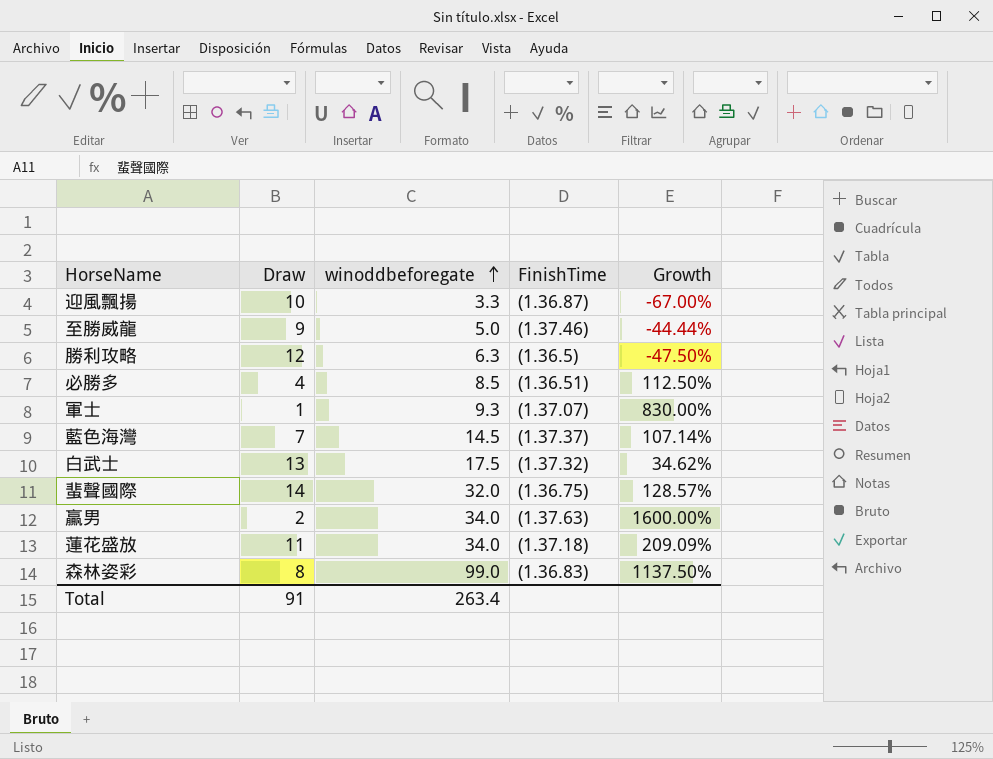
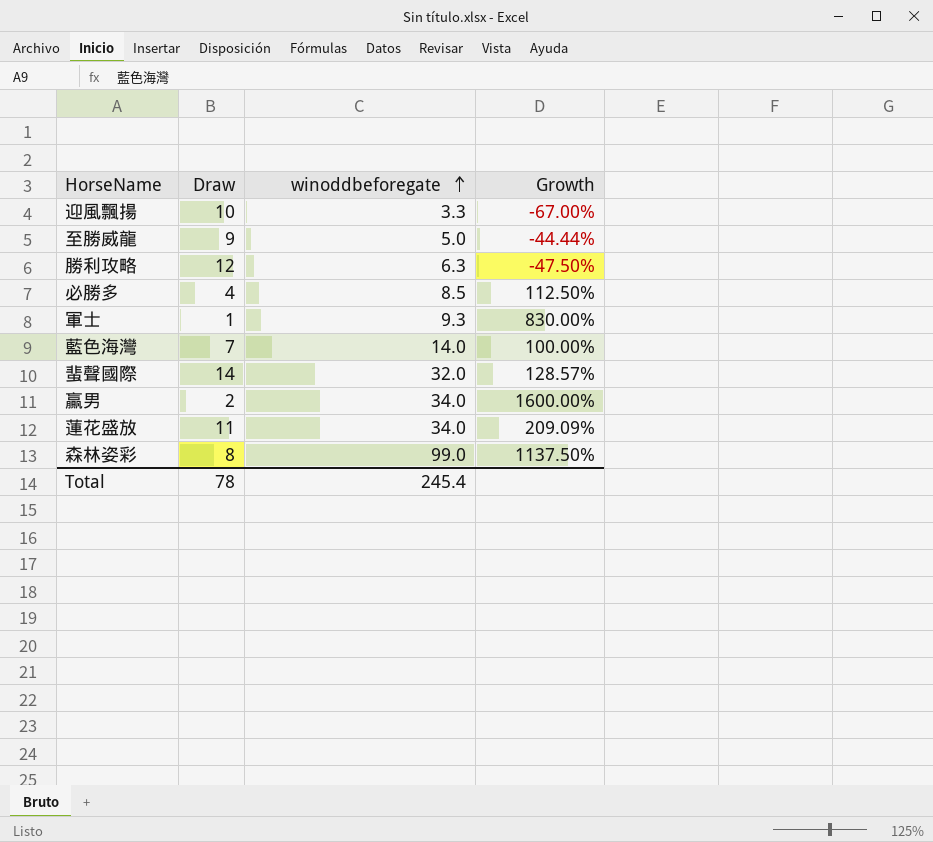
column FinishTime | position: 4 -> none
row 白武士: 13 | 17.5 | (1.37.32) | 34.62% -> none
藍色海灣 | winoddbeforegate: 14.5 -> 14.0
藍色海灣 | Growth: 107.14% -> 100.00%
Total | Draw: 91 -> 78
Total | winoddbeforegate: 263.4 -> 245.4

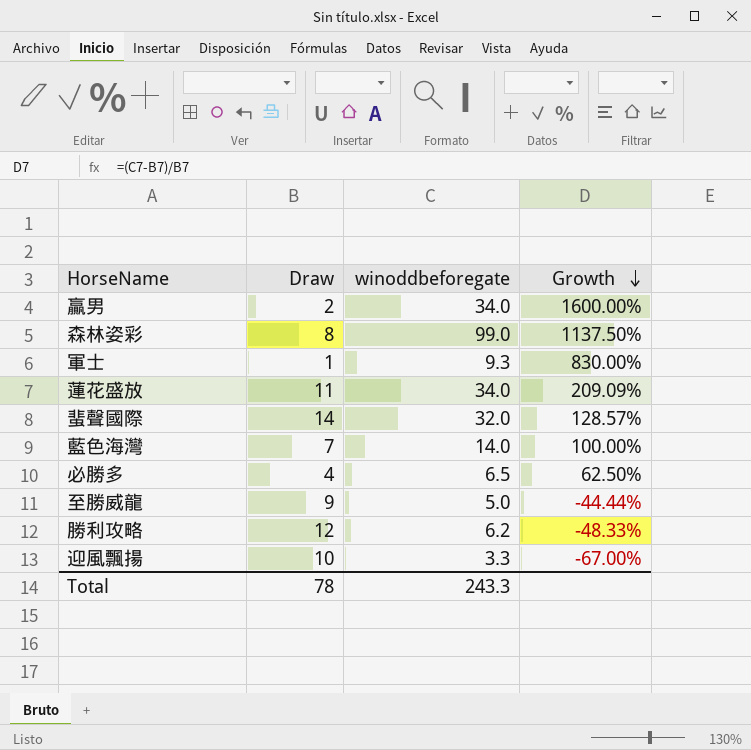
row order: winoddbeforegate ascending -> Growth descending
必勝多 | winoddbeforegate: 8.5 -> 6.5
必勝多 | Growth: 112.50% -> 62.50%
勝利攻略 | winoddbeforegate: 6.3 -> 6.2
勝利攻略 | Growth: -47.50% -> -48.33%
Total | winoddbeforegate: 245.4 -> 243.3

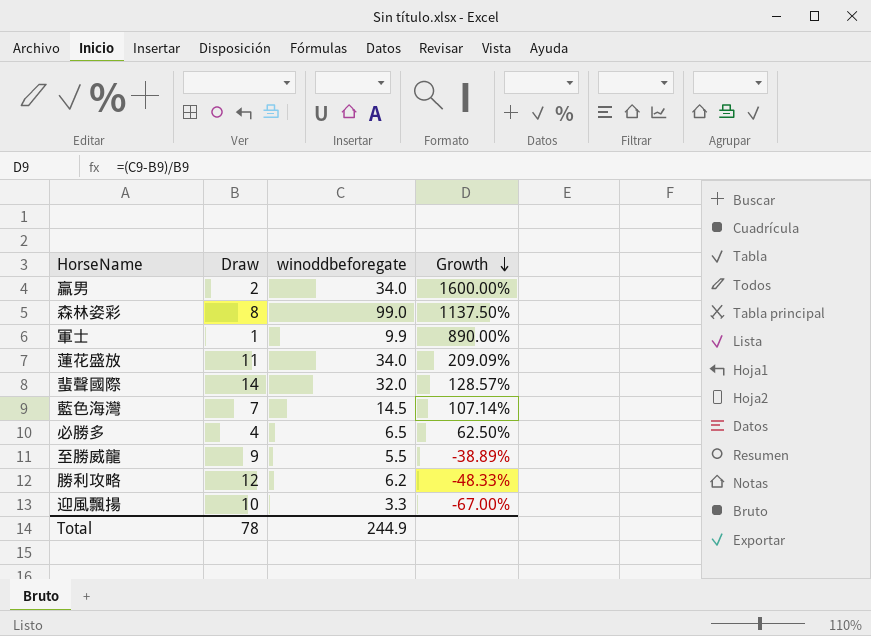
軍士 | winoddbeforegate: 9.3 -> 9.9
軍士 | Growth: 830.00% -> 890.00%
藍色海灣 | winoddbeforegate: 14.0 -> 14.5
藍色海灣 | Growth: 100.00% -> 107.14%
至勝威龍 | winoddbeforegate: 5.0 -> 5.5
至勝威龍 | Growth: -44.44% -> -38.89%
Total | winoddbeforegate: 243.3 -> 244.9

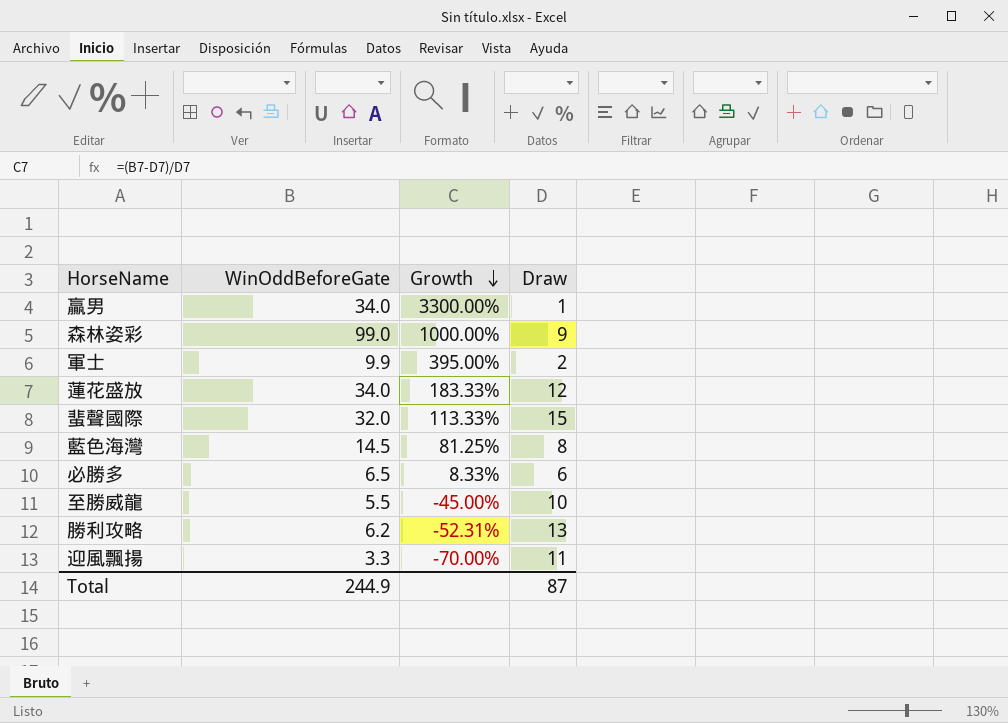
column name: winoddbeforegate -> WinOddBeforeGate
column Draw | position: 2 -> 4
贏男 | Growth: 1600.00% -> 3300.00%
贏男 | Draw: 2 -> 1
森林姿彩 | Growth: 1137.50% -> 1000.00%
森林姿彩 | Draw: 8 -> 9
軍士 | Growth: 890.00% -> 395.00%
軍士 | Draw: 1 -> 2
蓮花盛放 | Growth: 209.09% -> 183.33%
蓮花盛放 | Draw: 11 -> 12
蜚聲國際 | Growth: 128.57% -> 113.33%
蜚聲國際 | Draw: 14 -> 15
藍色海灣 | Growth: 107.14% -> 81.25%
藍色海灣 | Draw: 7 -> 8
必勝多 | Growth: 62.50% -> 8.33%
必勝多 | Draw: 4 -> 6
至勝威龍 | Growth: -38.89% -> -45.00%
至勝威龍 | Draw: 9 -> 10
勝利攻略 | Growth: -48.33% -> -52.31%
勝利攻略 | Draw: 12 -> 13
迎風飄揚 | Growth: -67.00% -> -70.00%
迎風飄揚 | Draw: 10 -> 11
Total | Draw: 78 -> 87

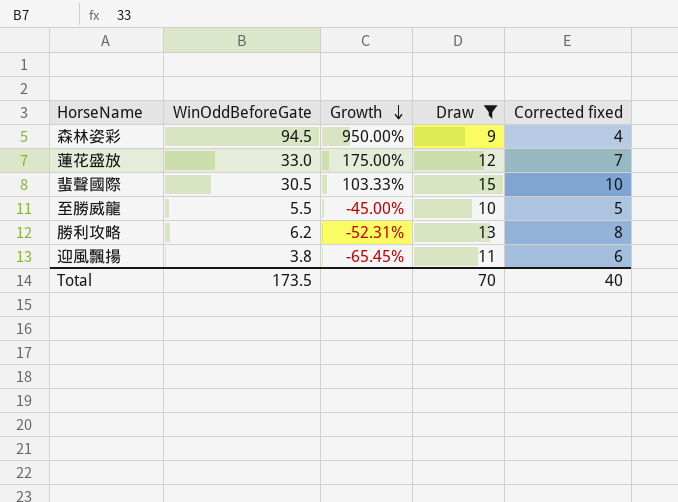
filter: none -> Draw >= 9
column Corrected fixed | formula: none -> [Draw] - 5
森林姿彩 | WinOddBeforeGate: 99.0 -> 94.5
森林姿彩 | Growth: 1000.00% -> 950.00%
蓮花盛放 | WinOddBeforeGate: 34.0 -> 33.0
蓮花盛放 | Growth: 183.33% -> 175.00%
蜚聲國際 | WinOddBeforeGate: 32.0 -> 30.5
蜚聲國際 | Growth: 113.33% -> 103.33%
迎風飄揚 | WinOddBeforeGate: 3.3 -> 3.8
迎風飄揚 | Growth: -70.00% -> -65.45%
Total | WinOddBeforeGate: 244.9 -> 173.5
Total | Draw: 87 -> 70

